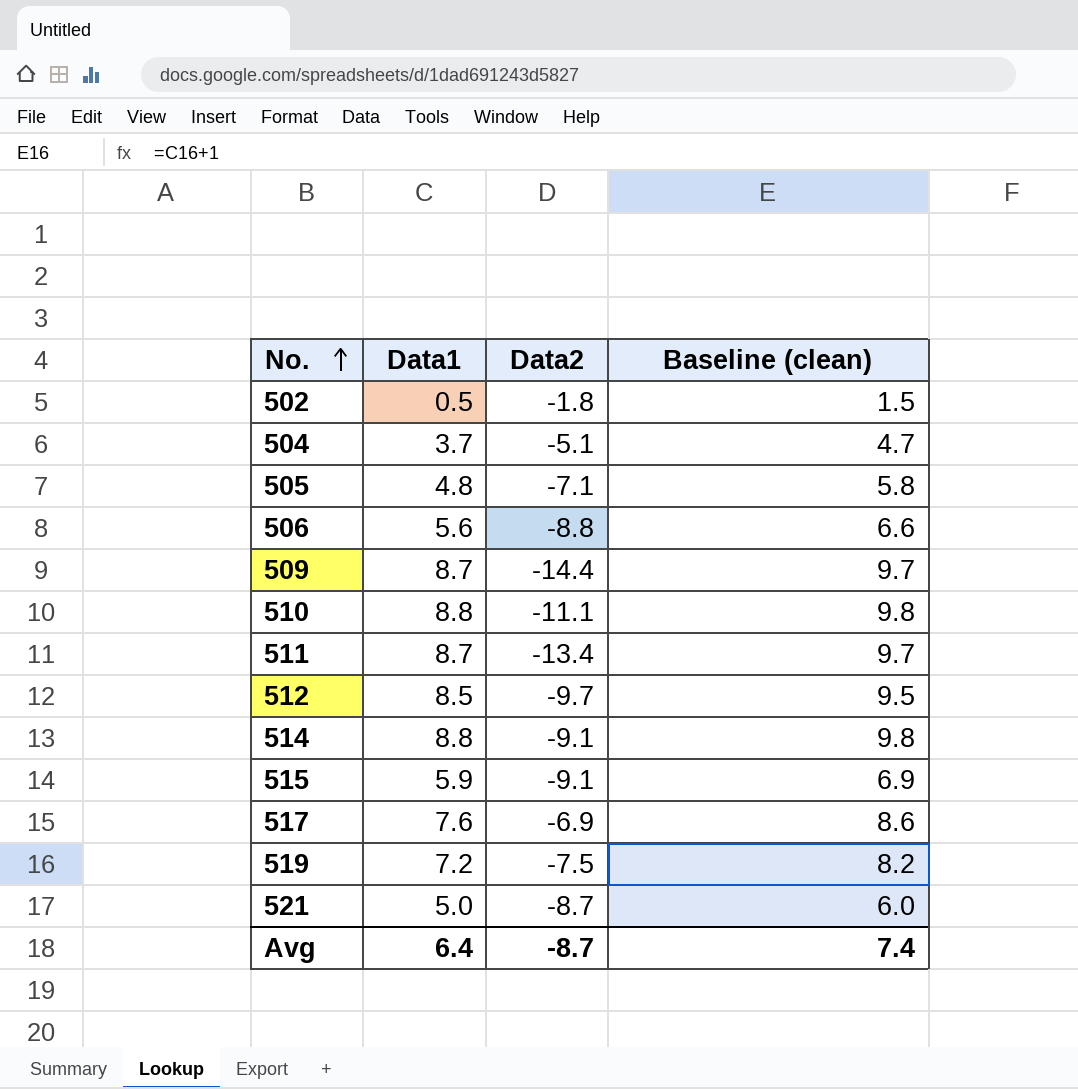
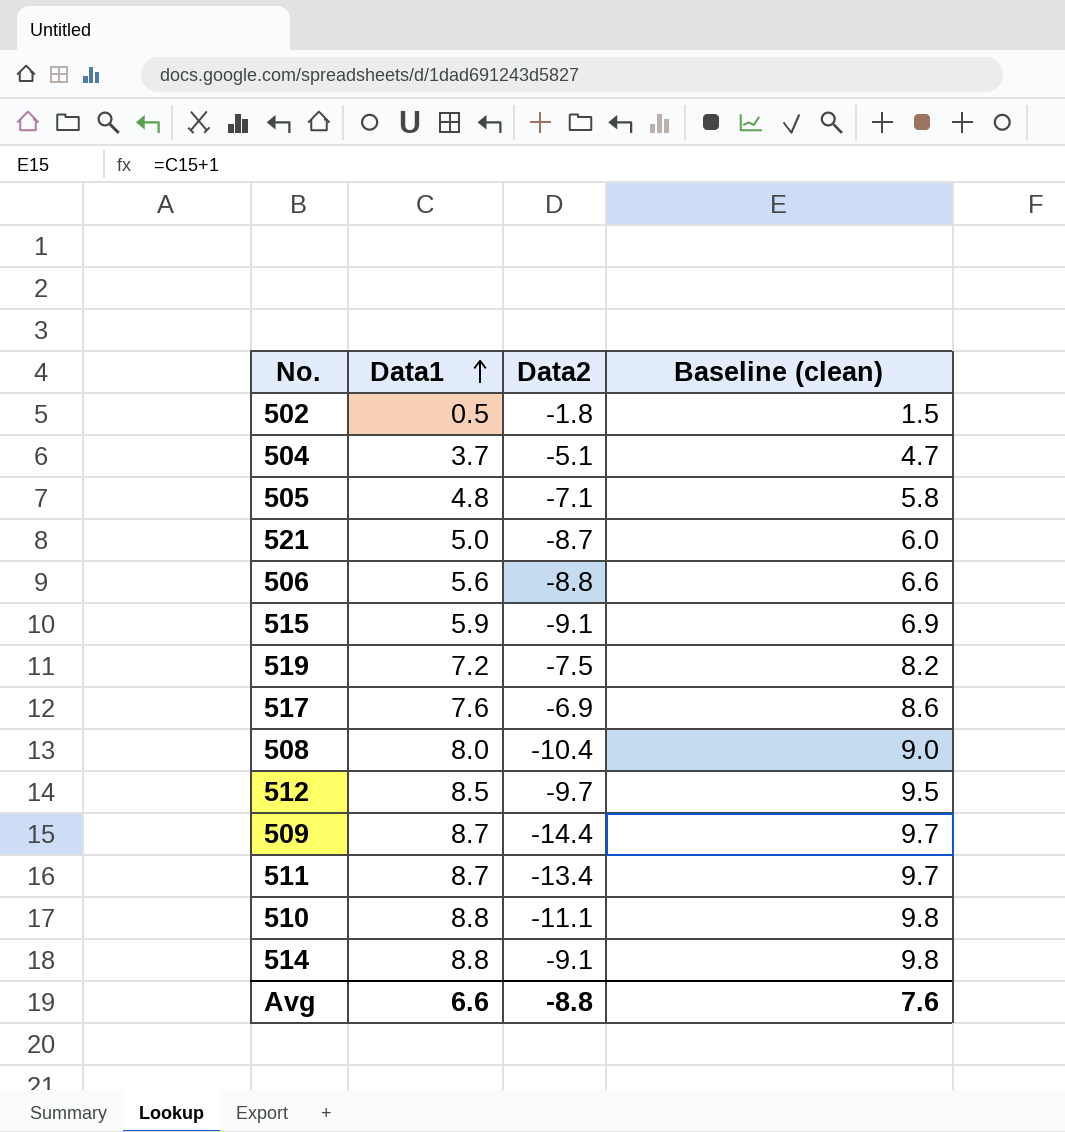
row order: No. ascending -> Data1 ascending
row 508: none -> 8.0 | -10.4 | 9.0
Avg | Data1: 6.4 -> 6.6
Avg | Data2: -8.7 -> -8.8
Avg | Baseline (clean): 7.4 -> 7.6

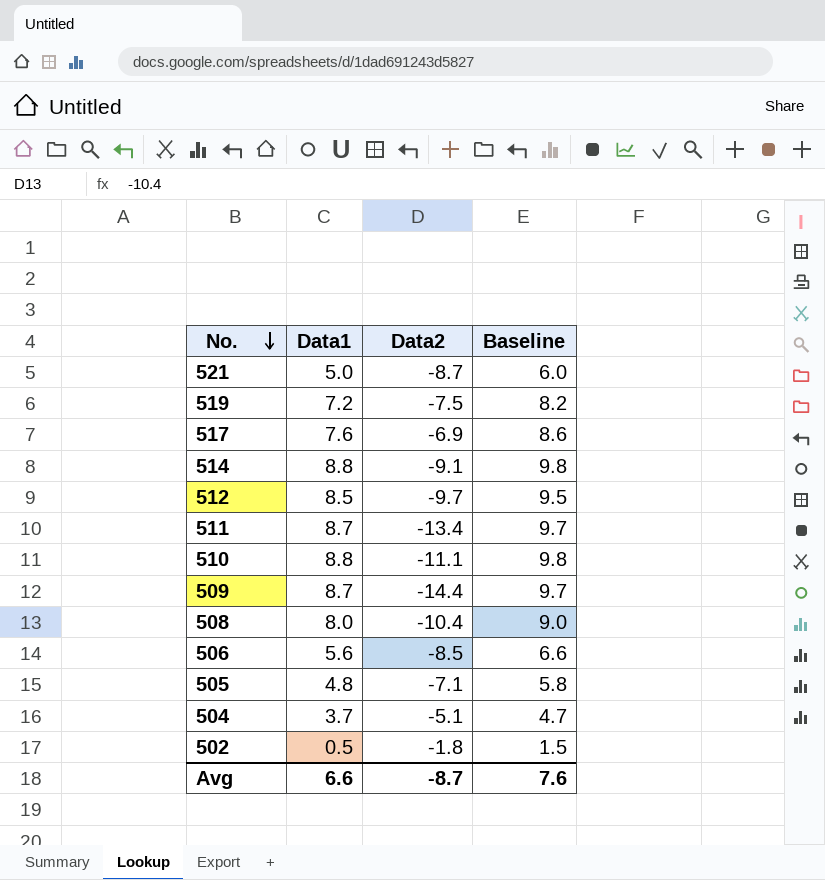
row order: Data1 ascending -> No. descending
column name: Baseline (clean) -> Baseline
row 515: 5.9 | -9.1 | 6.9 -> none
506 | Data2: -8.8 -> -8.5
Avg | Data2: -8.8 -> -8.7

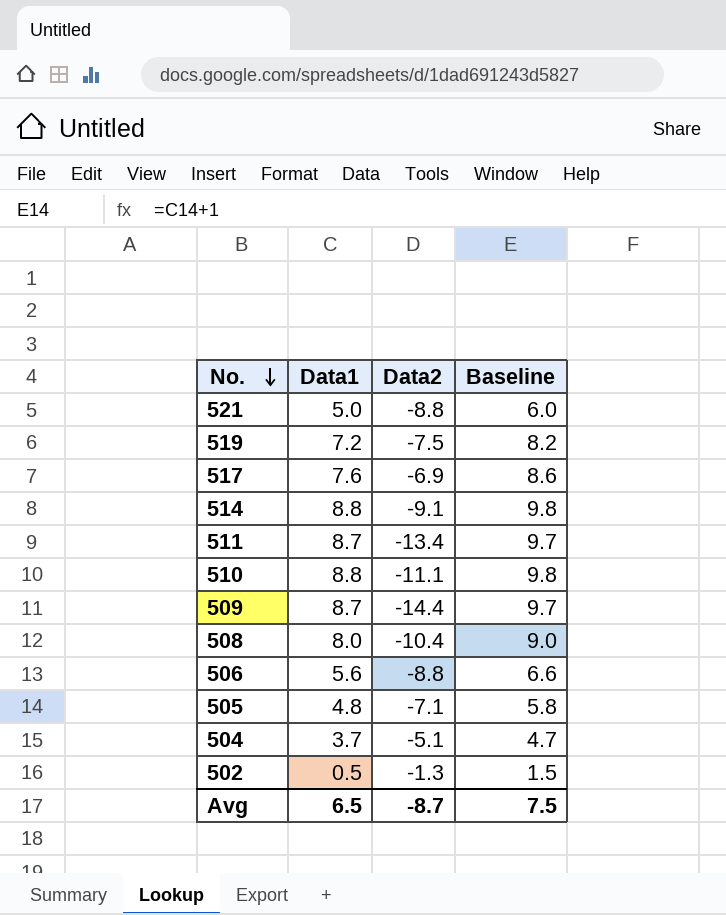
row 512: 8.5 | -9.7 | 9.5 -> none
521 | Data2: -8.7 -> -8.8
506 | Data2: -8.5 -> -8.8
502 | Data2: -1.8 -> -1.3
Avg | Data1: 6.6 -> 6.5
Avg | Baseline: 7.6 -> 7.5

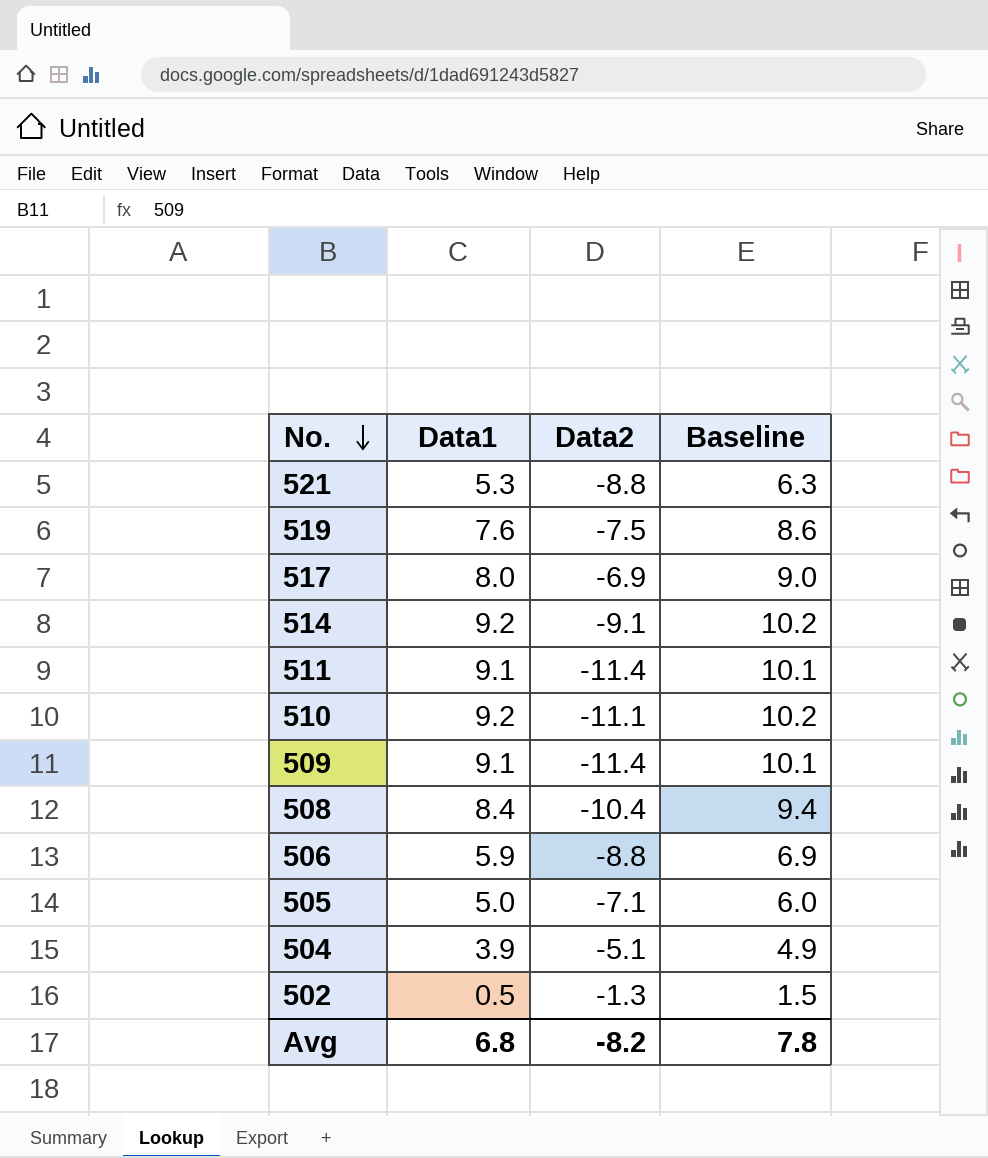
521 | Data1: 5.0 -> 5.3
521 | Baseline: 6.0 -> 6.3
519 | Data1: 7.2 -> 7.6
519 | Baseline: 8.2 -> 8.6
517 | Data1: 7.6 -> 8.0
517 | Baseline: 8.6 -> 9.0
514 | Data1: 8.8 -> 9.2
514 | Baseline: 9.8 -> 10.2
511 | Data1: 8.7 -> 9.1
511 | Data2: -13.4 -> -11.4
511 | Baseline: 9.7 -> 10.1
510 | Data1: 8.8 -> 9.2
510 | Baseline: 9.8 -> 10.2
509 | Data1: 8.7 -> 9.1
509 | Data2: -14.4 -> -11.4
509 | Baseline: 9.7 -> 10.1
508 | Data1: 8.0 -> 8.4
508 | Baseline: 9.0 -> 9.4
506 | Data1: 5.6 -> 5.9
506 | Baseline: 6.6 -> 6.9
505 | Data1: 4.8 -> 5.0
505 | Baseline: 5.8 -> 6.0
504 | Data1: 3.7 -> 3.9
504 | Baseline: 4.7 -> 4.9
Avg | Data1: 6.5 -> 6.8
Avg | Data2: -8.7 -> -8.2
Avg | Baseline: 7.5 -> 7.8

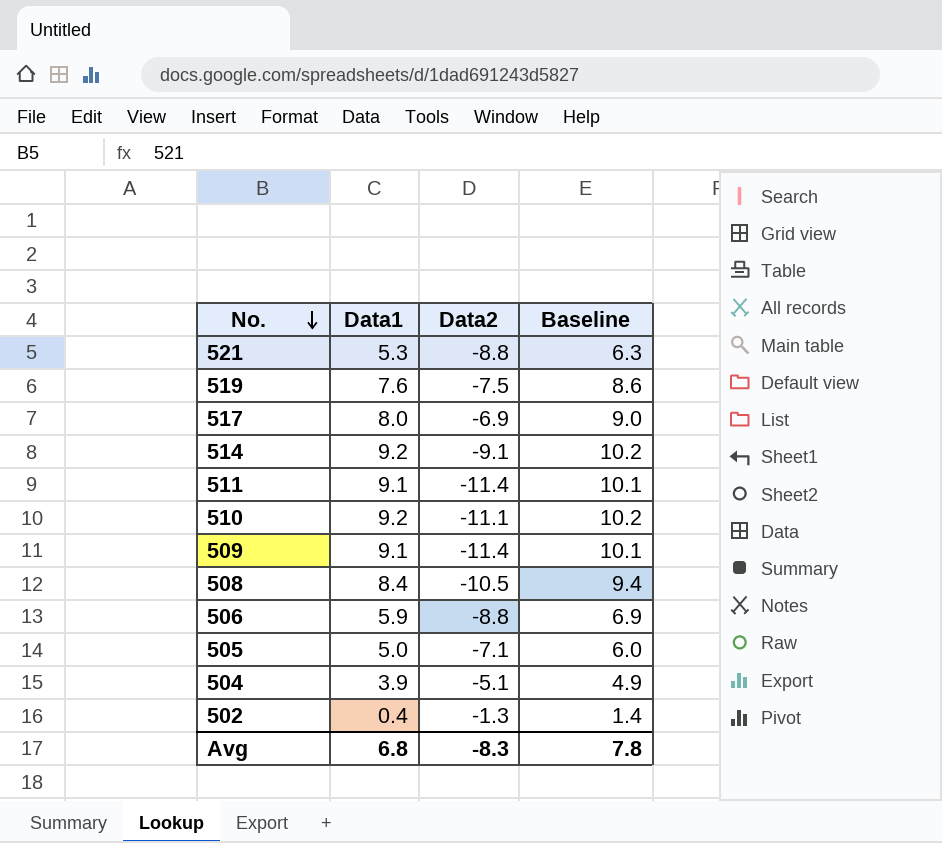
508 | Data2: -10.4 -> -10.5
502 | Data1: 0.5 -> 0.4
502 | Baseline: 1.5 -> 1.4
Avg | Data2: -8.2 -> -8.3

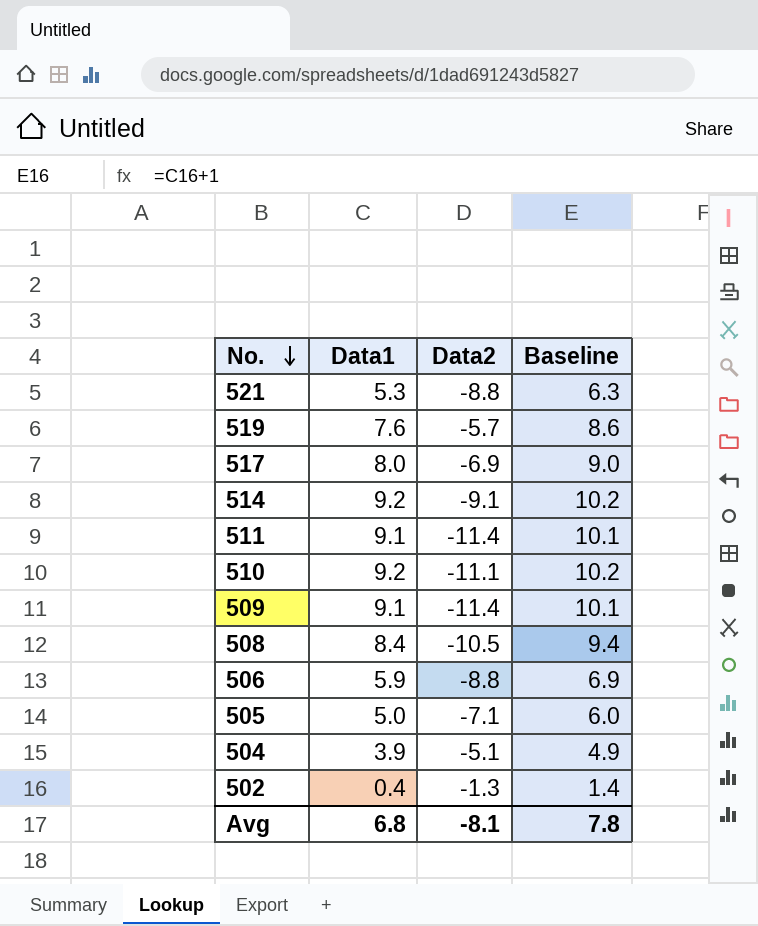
519 | Data2: -7.5 -> -5.7
Avg | Data2: -8.3 -> -8.1

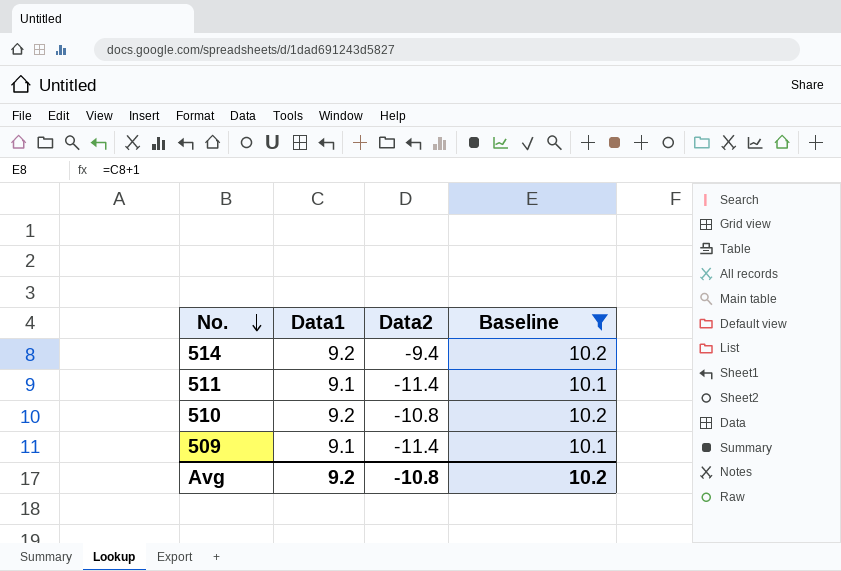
filter: none -> Baseline >= 10.1
514 | Data2: -9.1 -> -9.4
510 | Data2: -11.1 -> -10.8
Avg | Data1: 6.8 -> 9.2
Avg | Data2: -8.1 -> -10.8
Avg | Baseline: 7.8 -> 10.2

